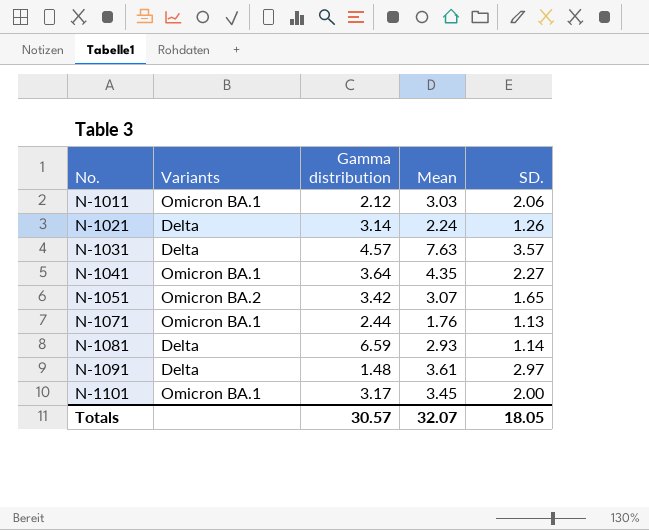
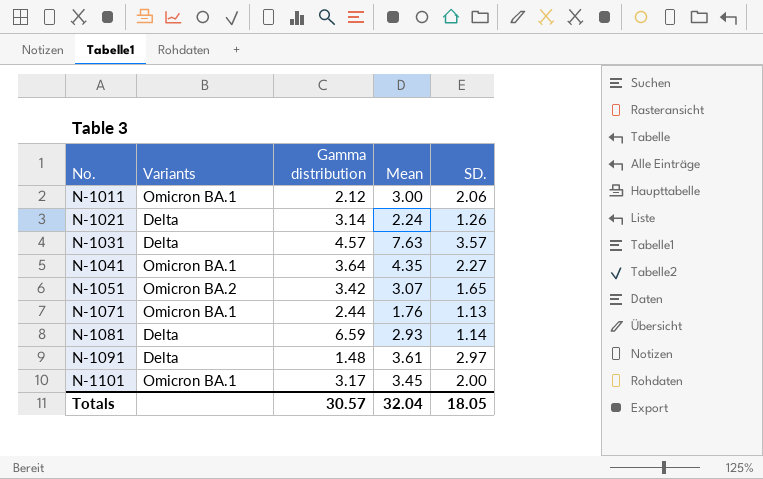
N-1011 | Mean: 3.03 -> 3.00
Totals | Mean: 32.07 -> 32.04

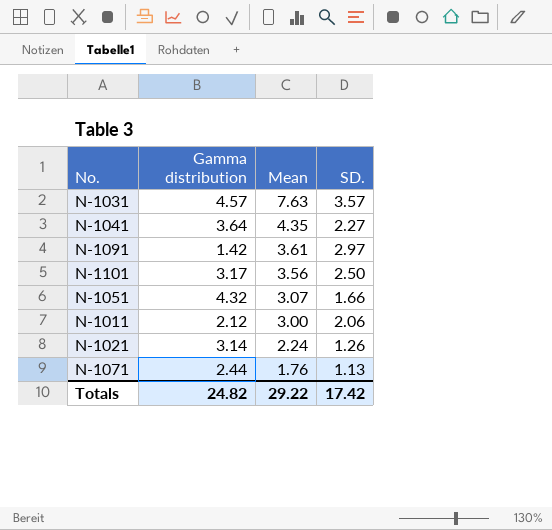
row order: No. ascending -> Mean descending
column Variants | position: 2 -> none
row N-1081: Delta | 6.59 | 2.93 | 1.14 -> none
N-1091 | Gamma distribution: 1.48 -> 1.42
N-1101 | Mean: 3.45 -> 3.56
N-1101 | SD.: 2.00 -> 2.50
N-1051 | Gamma distribution: 3.42 -> 4.32
N-1051 | SD.: 1.65 -> 1.66
Totals | Gamma distribution: 30.57 -> 24.82
Totals | Mean: 32.04 -> 29.22
Totals | SD.: 18.05 -> 17.42

